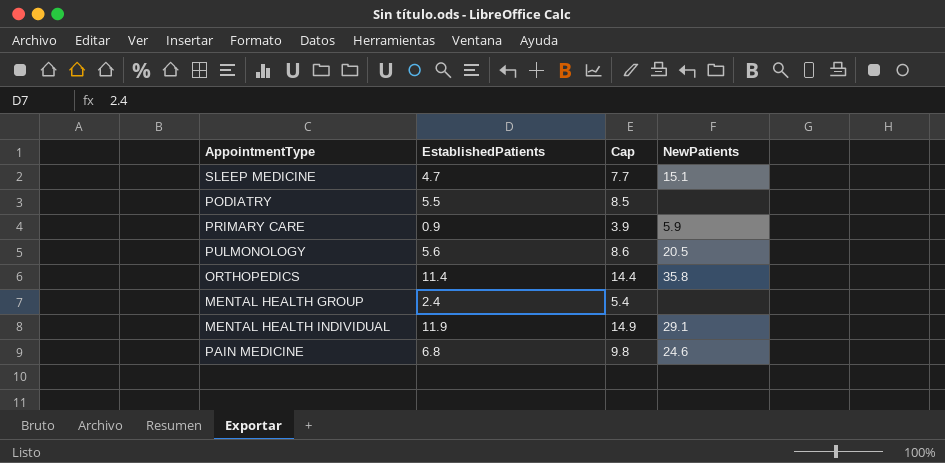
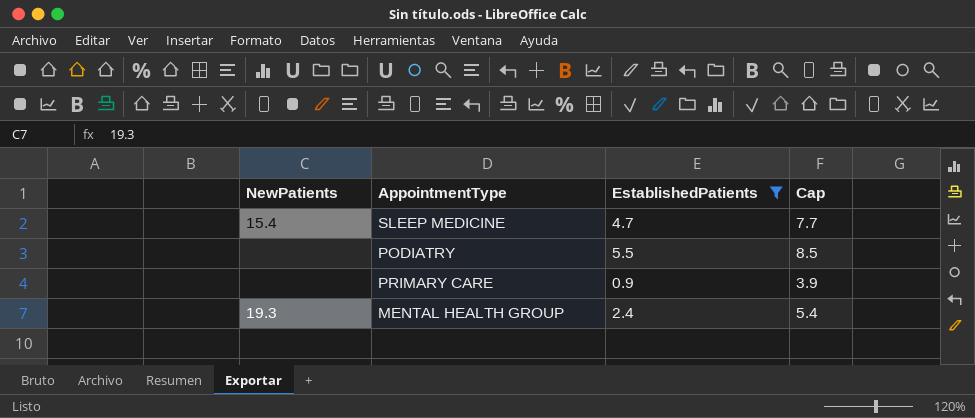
filter: none -> EstablishedPatients <= 5.5
column NewPatients | position: 4 -> 1
SLEEP MEDICINE | NewPatients: 15.1 -> 15.4
PRIMARY CARE | NewPatients: 5.9 -> none
MENTAL HEALTH GROUP | NewPatients: none -> 19.3

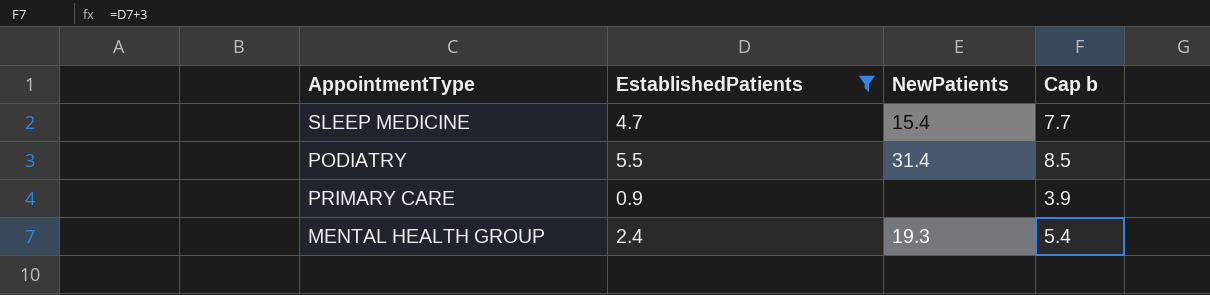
column NewPatients | position: 1 -> 3
column name: Cap -> Cap b
PODIATRY | NewPatients: none -> 31.4

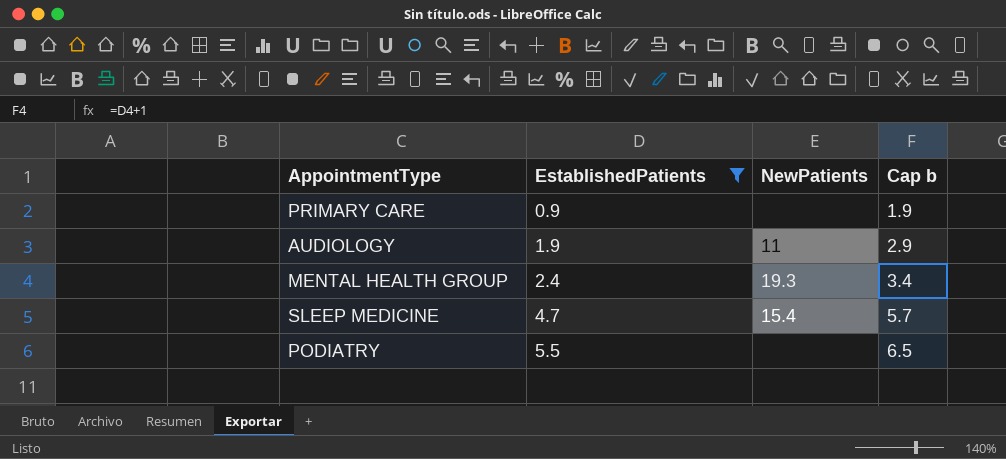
row order: none -> EstablishedPatients ascending
column Cap b | formula: [EstablishedPatients] + 3 -> [EstablishedPatients] + 1
row AUDIOLOGY: none -> 1.9 | 11 | 2.9
PODIATRY | NewPatients: 31.4 -> none

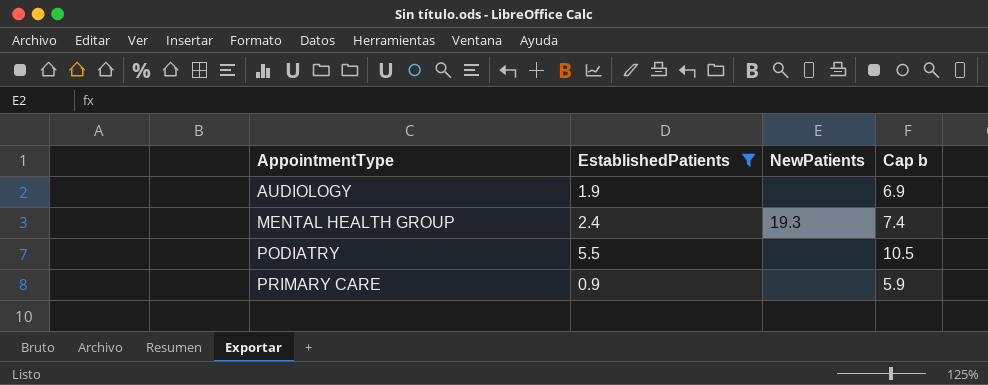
row order: EstablishedPatients ascending -> AppointmentType ascending
column Cap b | formula: [EstablishedPatients] + 1 -> [EstablishedPatients] + 5
row SLEEP MEDICINE: 4.7 | 15.4 | 5.7 -> none
AUDIOLOGY | NewPatients: 11 -> none

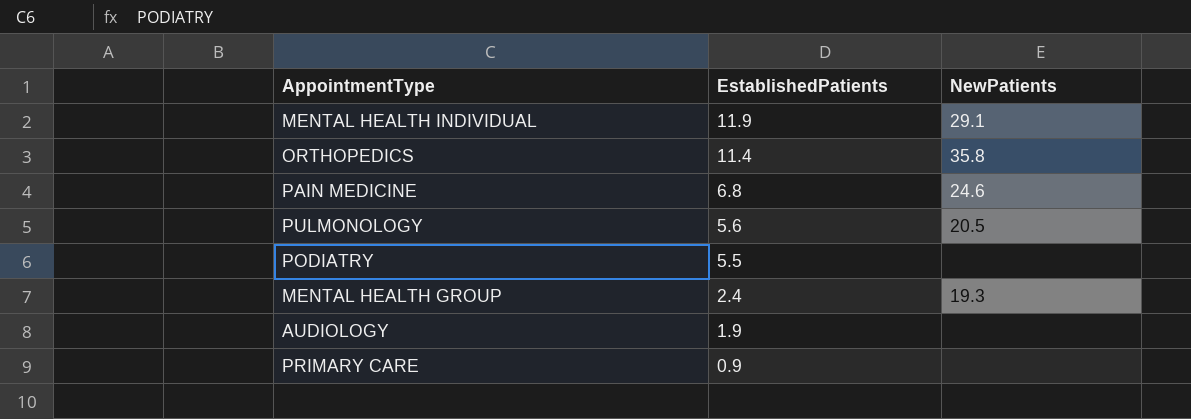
filter: EstablishedPatients <= 5.5 -> none
row order: AppointmentType ascending -> EstablishedPatients descending
column Cap b | formula: [EstablishedPatients] + 5 -> none

